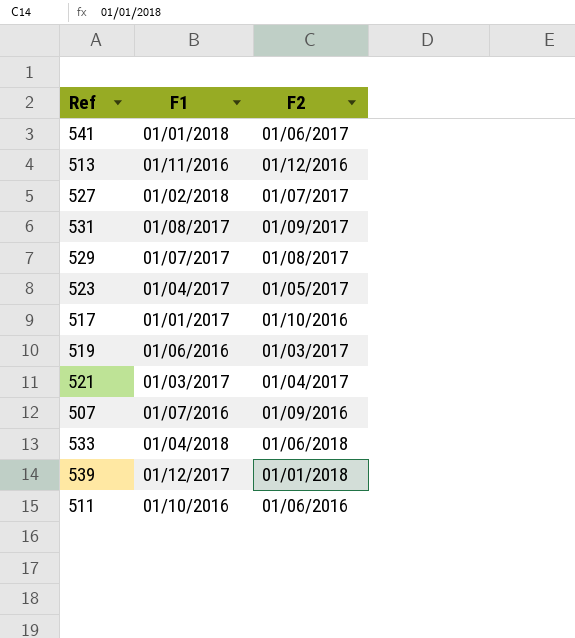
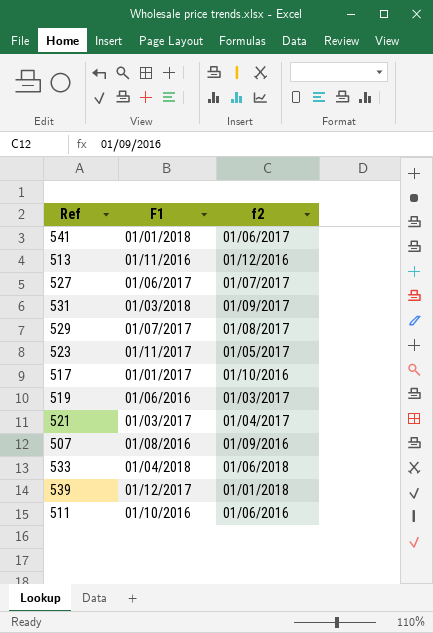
column name: F2 -> f2
527 | F1: 01/02/2018 -> 01/06/2017
531 | F1: 01/08/2017 -> 01/03/2018
523 | F1: 01/04/2017 -> 01/11/2017
507 | F1: 01/07/2016 -> 01/08/2016

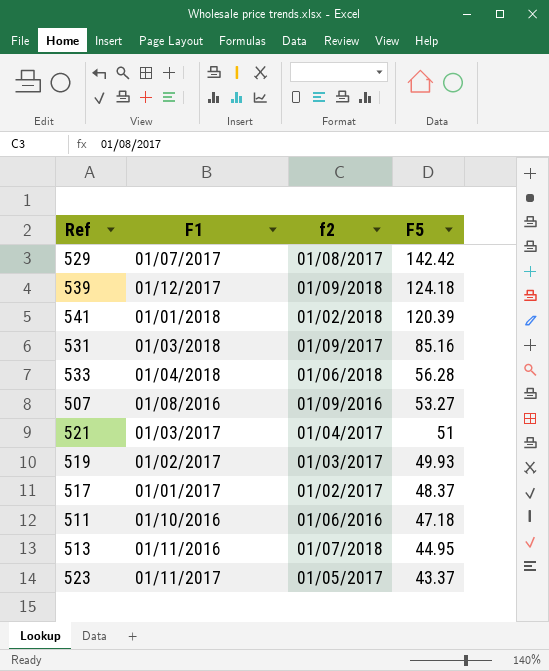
row order: none -> F5 descending
column F5 | position: none -> 4
row 527: 01/06/2017 | 01/07/2017 -> none
539 | f2: 01/01/2018 -> 01/09/2018
541 | f2: 01/06/2017 -> 01/02/2018
519 | F1: 01/06/2016 -> 01/02/2017
517 | f2: 01/10/2016 -> 01/02/2017
513 | f2: 01/12/2016 -> 01/07/2018

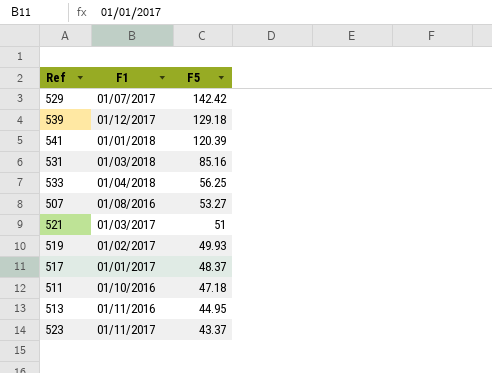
column f2 | position: 3 -> none
539 | F5: 124.18 -> 129.18
533 | F5: 56.28 -> 56.25

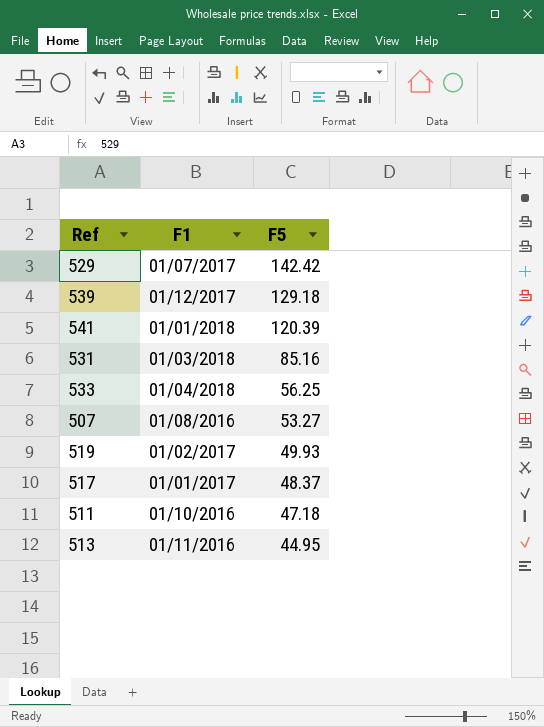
row 521: 01/03/2017 | 51 -> none
row 523: 01/11/2017 | 43.37 -> none

